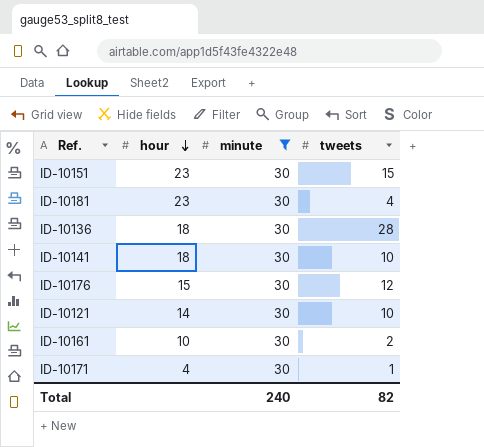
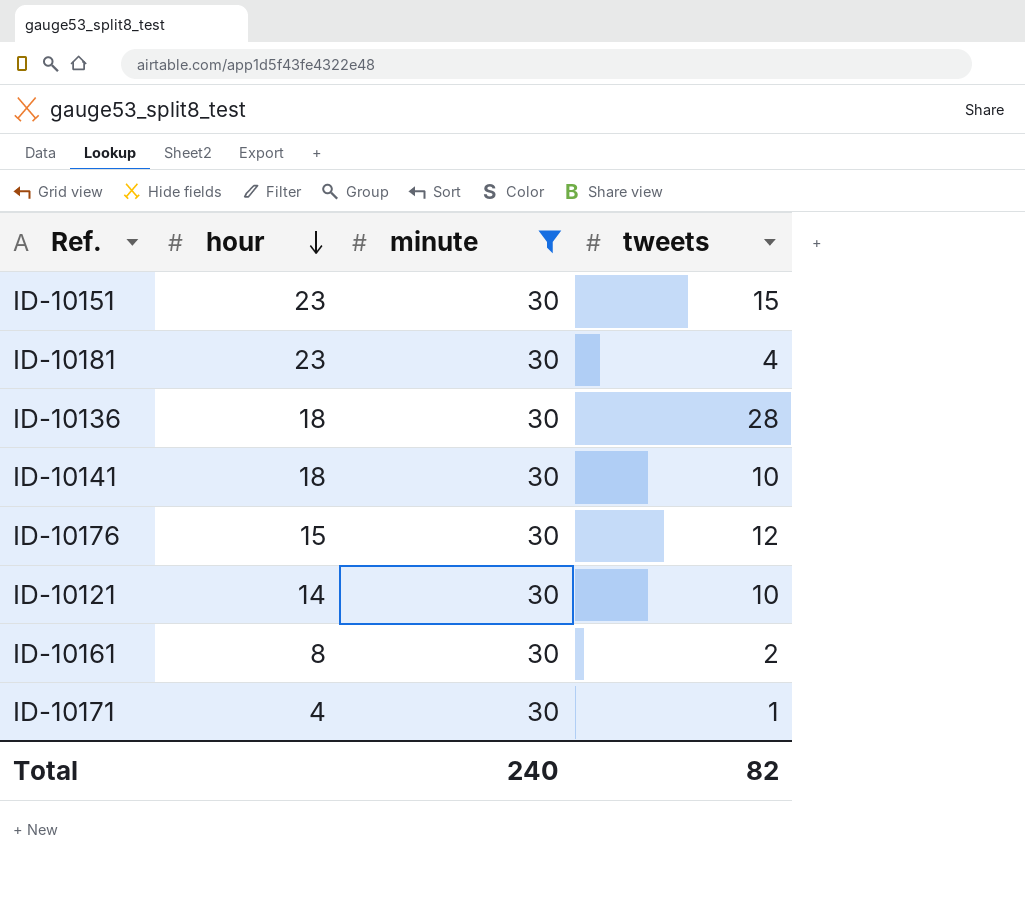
ID-10161 | hour: 10 -> 8

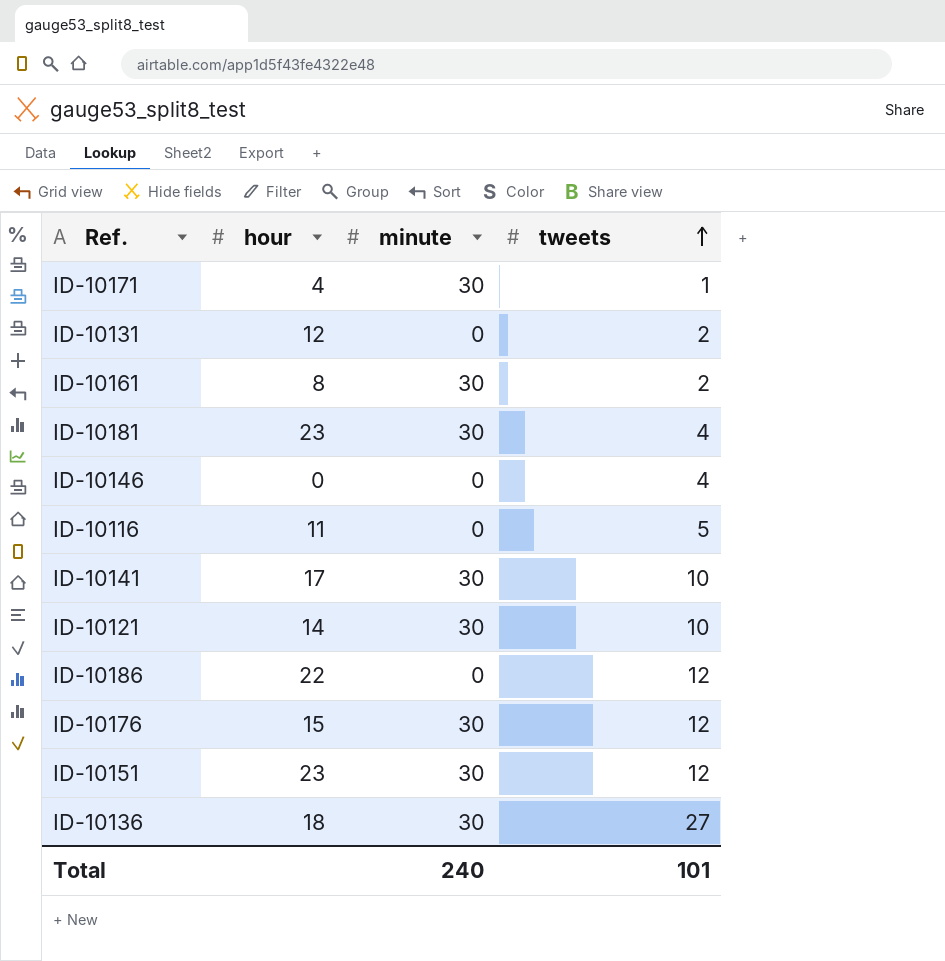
filter: minute = 30 -> none
row order: hour descending -> tweets ascending
ID-10141 | hour: 18 -> 17
ID-10151 | tweets: 15 -> 12
ID-10136 | tweets: 28 -> 27
Total | tweets: 82 -> 101

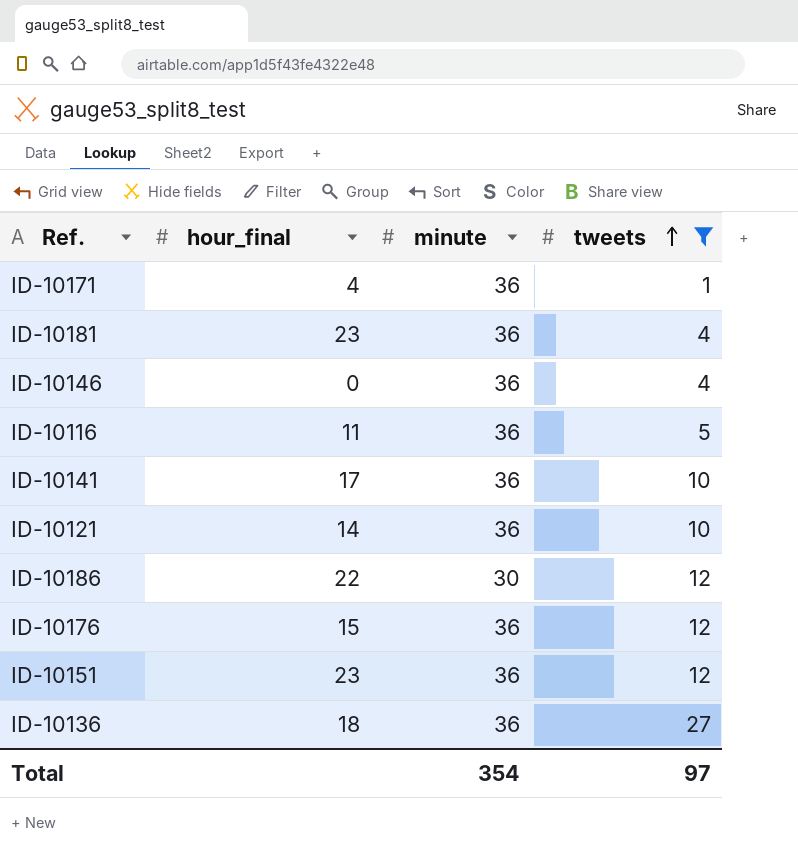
filter: none -> tweets != 2
column name: hour -> hour_final
ID-10171 | minute: 30 -> 36
ID-10181 | minute: 30 -> 36
ID-10146 | minute: 0 -> 36
ID-10116 | minute: 0 -> 36
ID-10141 | minute: 30 -> 36
ID-10121 | minute: 30 -> 36
ID-10186 | minute: 0 -> 30
ID-10176 | minute: 30 -> 36
ID-10151 | minute: 30 -> 36
ID-10136 | minute: 30 -> 36
Total | minute: 240 -> 354
Total | tweets: 101 -> 97

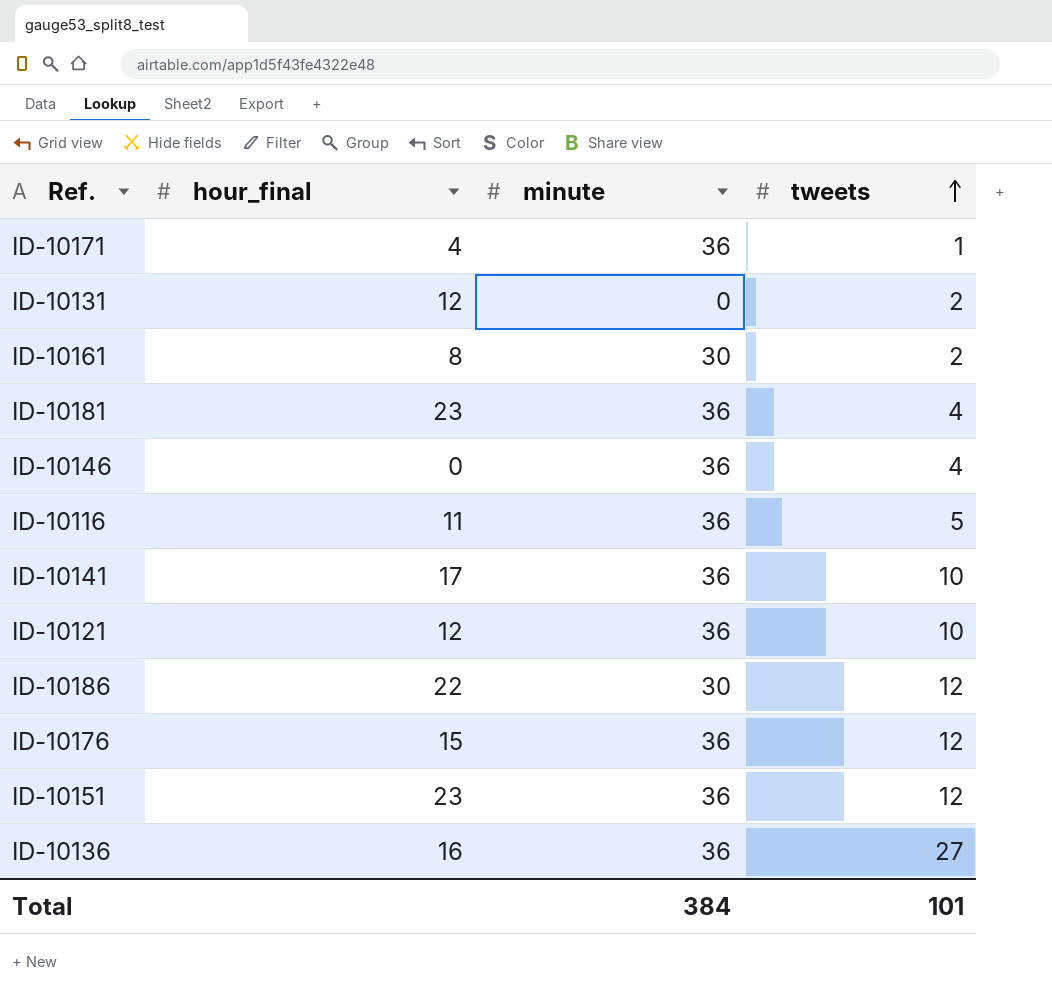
filter: tweets != 2 -> none
ID-10121 | hour_final: 14 -> 12
ID-10136 | hour_final: 18 -> 16
Total | minute: 354 -> 384
Total | tweets: 97 -> 101

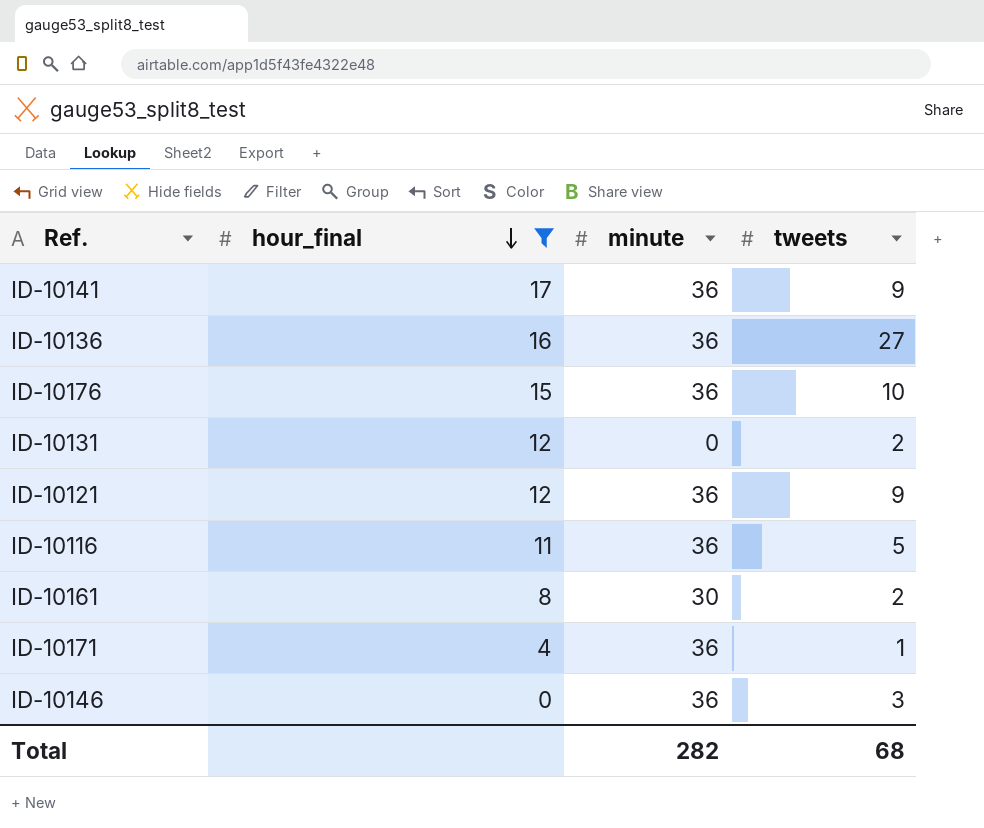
filter: none -> hour_final <= 17
row order: tweets ascending -> hour_final descending
ID-10141 | tweets: 10 -> 9
ID-10176 | tweets: 12 -> 10
ID-10121 | tweets: 10 -> 9
ID-10146 | tweets: 4 -> 3
Total | minute: 384 -> 282
Total | tweets: 101 -> 68

